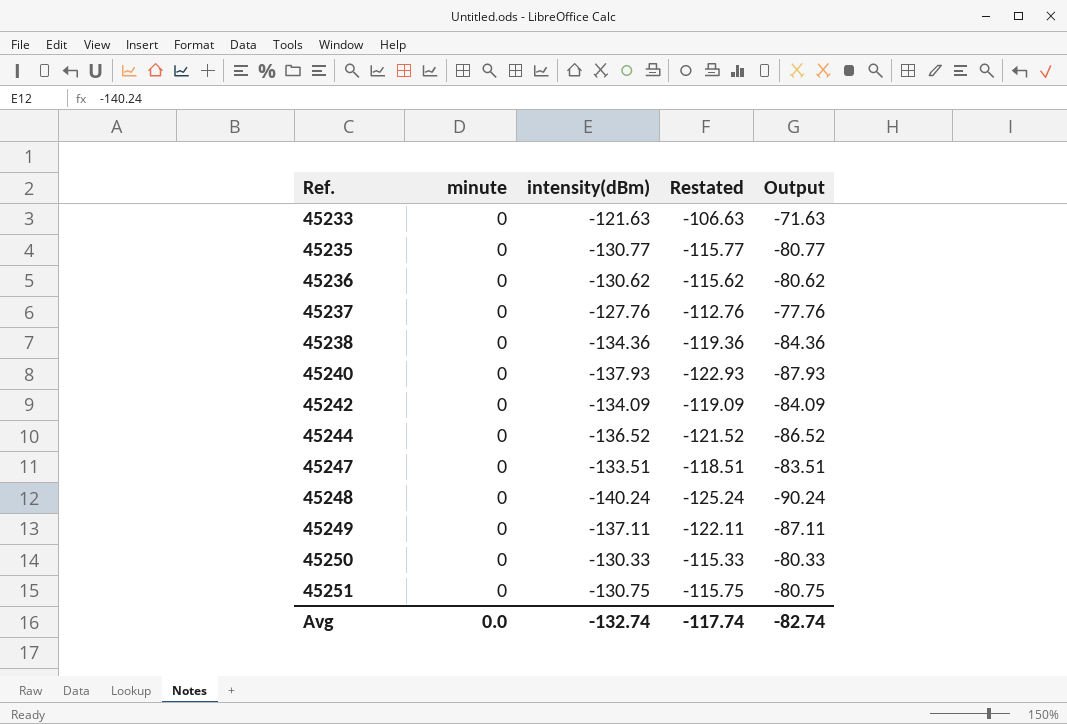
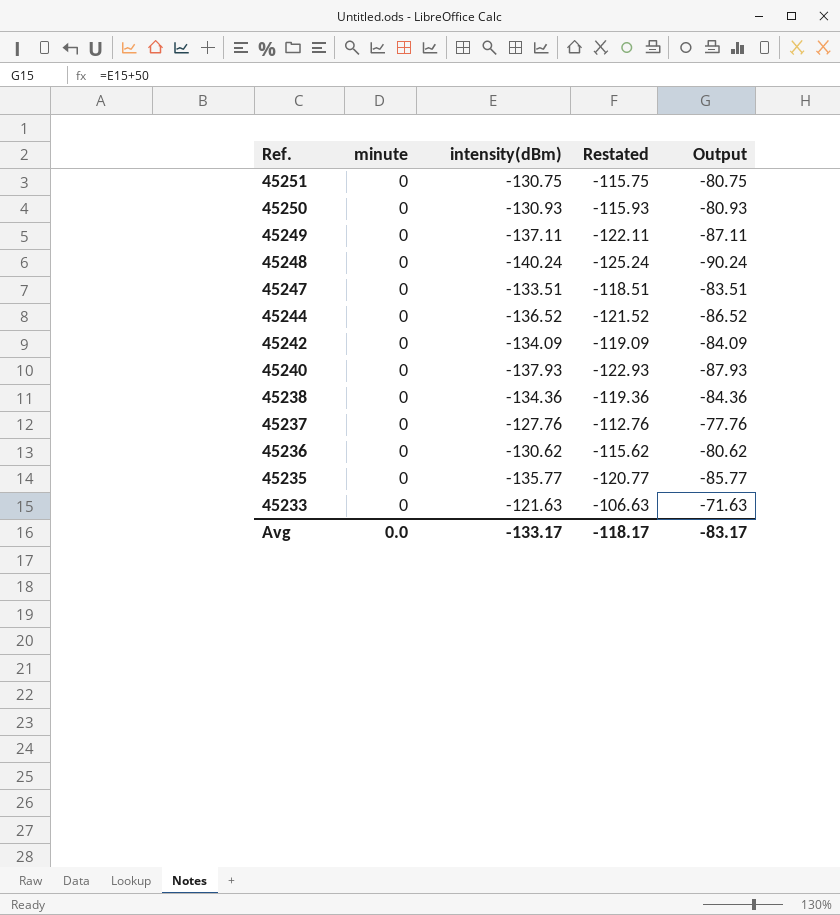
row order: Ref. ascending -> Ref. descending
45250 | intensity(dBm): -130.33 -> -130.93
45250 | Restated: -115.33 -> -115.93
45250 | Output: -80.33 -> -80.93
45235 | intensity(dBm): -130.77 -> -135.77
45235 | Restated: -115.77 -> -120.77
45235 | Output: -80.77 -> -85.77
Avg | intensity(dBm): -132.74 -> -133.17
Avg | Restated: -117.74 -> -118.17
Avg | Output: -82.74 -> -83.17

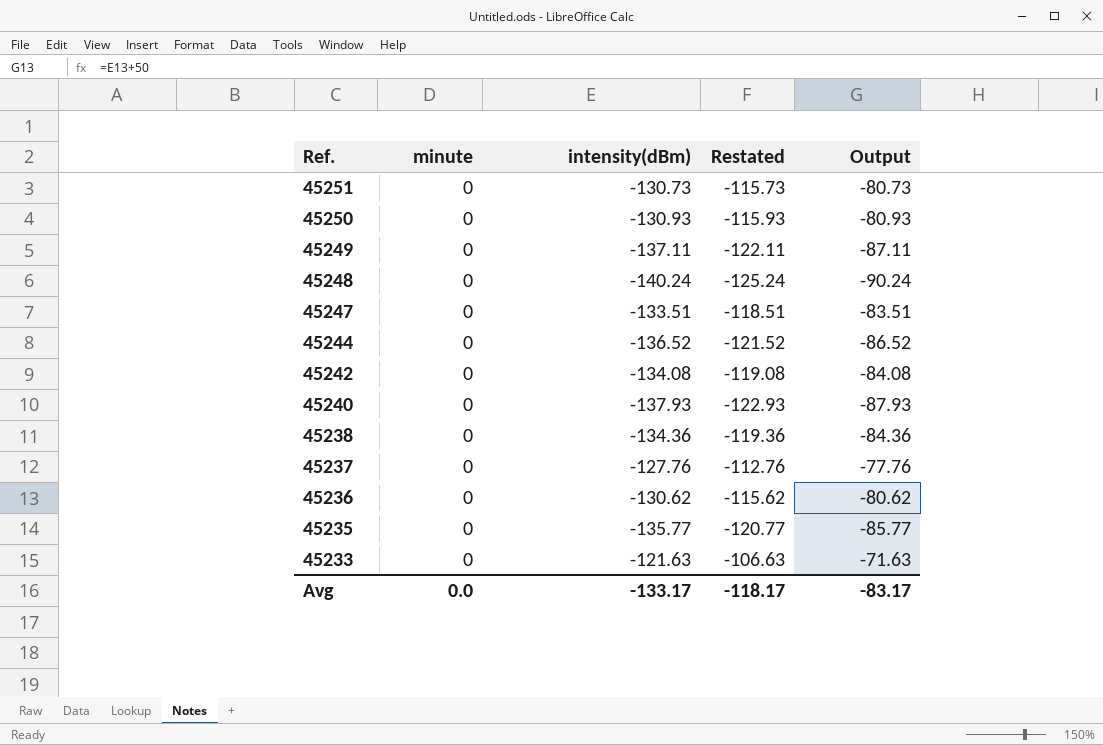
45251 | intensity(dBm): -130.75 -> -130.73
45251 | Restated: -115.75 -> -115.73
45251 | Output: -80.75 -> -80.73
45242 | intensity(dBm): -134.09 -> -134.08
45242 | Restated: -119.09 -> -119.08
45242 | Output: -84.09 -> -84.08

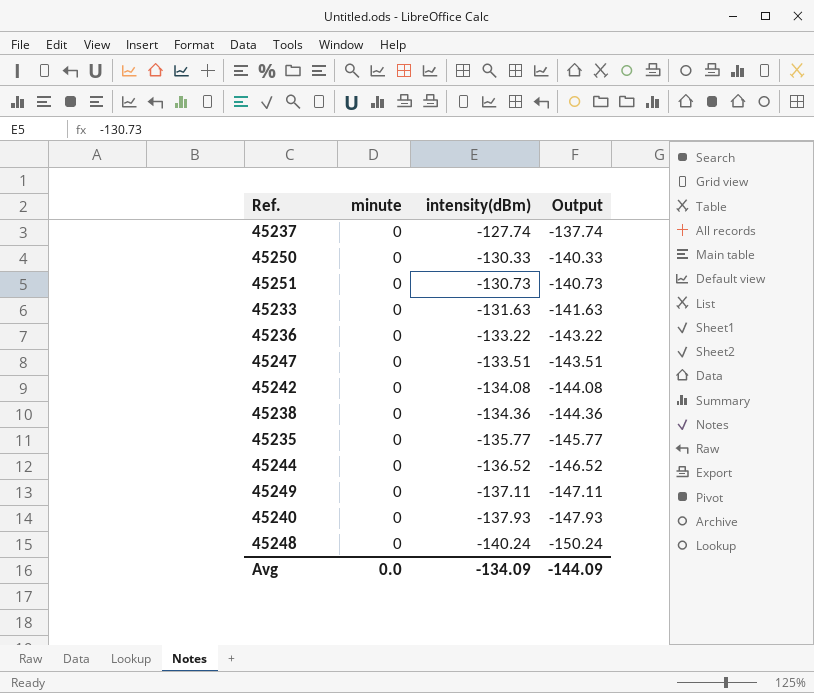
row order: Ref. descending -> intensity(dBm) descending
column Restated | formula: [intensity(dBm)] + 15 -> none
column Output | formula: [intensity(dBm)] + 50 -> [intensity(dBm)] - 10
45237 | intensity(dBm): -127.76 -> -127.74
45250 | intensity(dBm): -130.93 -> -130.33
45233 | intensity(dBm): -121.63 -> -131.63
45236 | intensity(dBm): -130.62 -> -133.22
Avg | intensity(dBm): -133.17 -> -134.09
Avg | Output: -83.17 -> -144.09

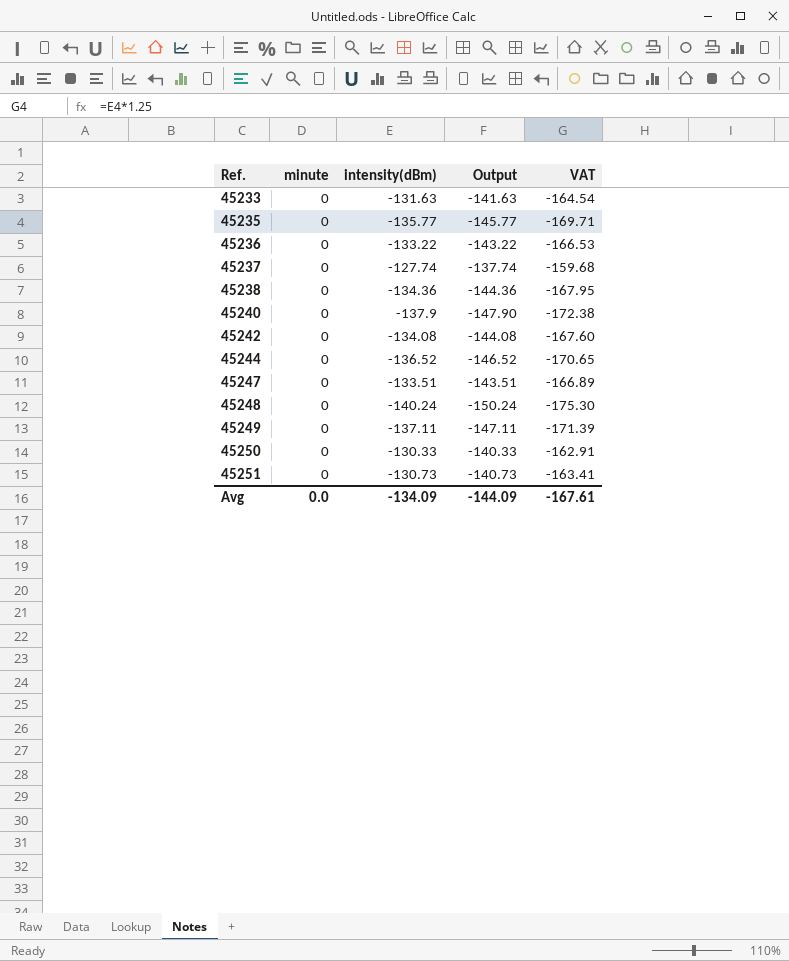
row order: intensity(dBm) descending -> Ref. ascending
column VAT | formula: none -> [intensity(dBm)] * 1.25
45240 | intensity(dBm): -137.93 -> -137.9
45240 | Output: -147.93 -> -147.90

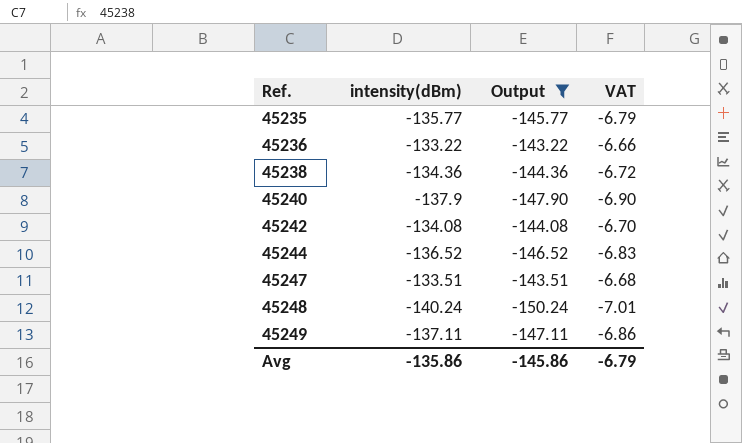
filter: none -> Output <= -143.22
column minute | position: 2 -> none
column VAT | formula: [intensity(dBm)] * 1.25 -> [intensity(dBm)] * 0.05
Avg | intensity(dBm): -134.09 -> -135.86
Avg | Output: -144.09 -> -145.86
Avg | VAT: -167.61 -> -6.79

